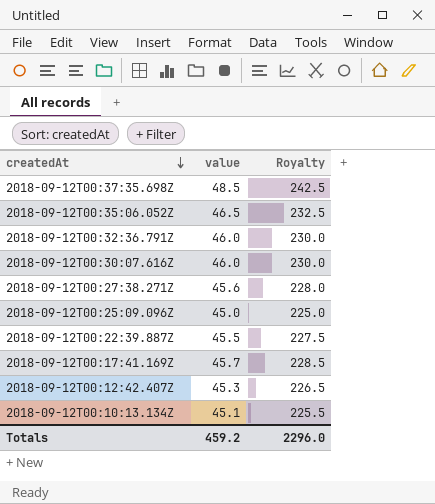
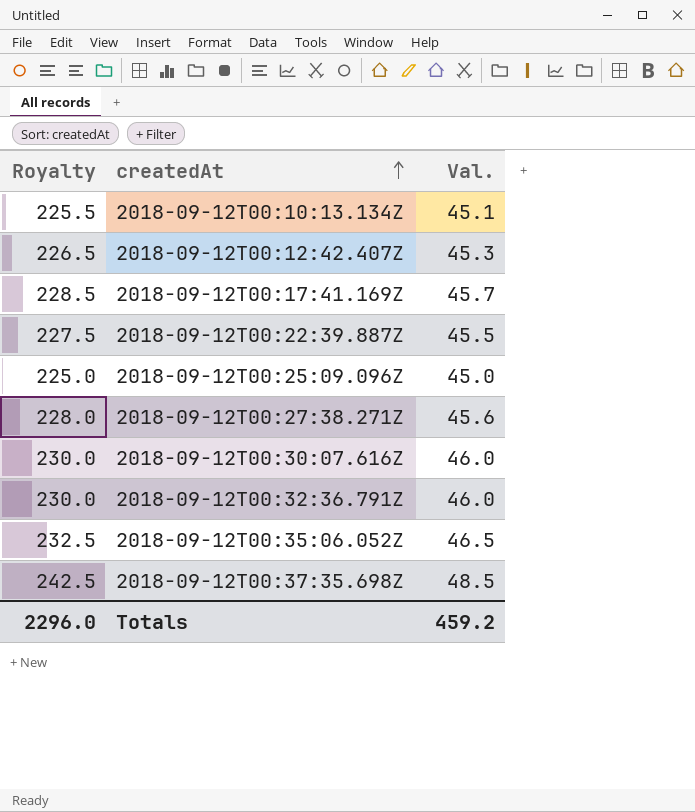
row order: createdAt descending -> createdAt ascending
column Royalty | position: 3 -> 1
column name: value -> Val.

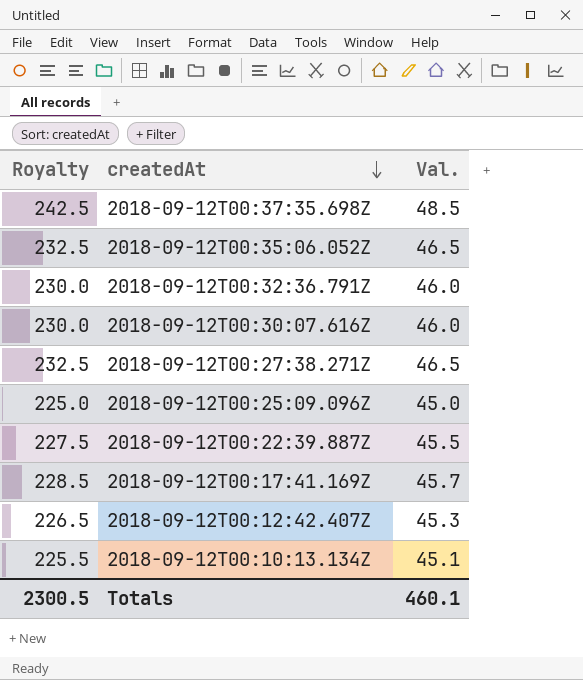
row order: createdAt ascending -> createdAt descending
2018-09-12T00:27:38.271Z | Royalty: 228.0 -> 232.5
2018-09-12T00:27:38.271Z | Val.: 45.6 -> 46.5
Totals | Royalty: 2296.0 -> 2300.5
Totals | Val.: 459.2 -> 460.1

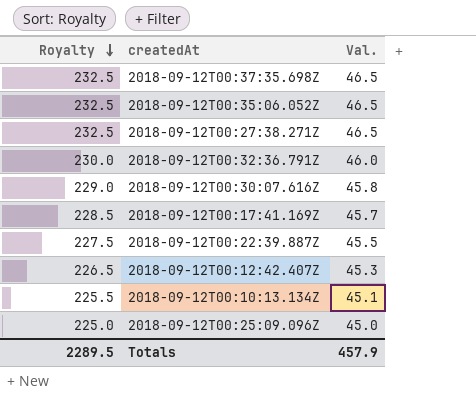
row order: createdAt descending -> Royalty descending
2018-09-12T00:37:35.698Z | Royalty: 242.5 -> 232.5
2018-09-12T00:37:35.698Z | Val.: 48.5 -> 46.5
2018-09-12T00:30:07.616Z | Royalty: 230.0 -> 229.0
2018-09-12T00:30:07.616Z | Val.: 46.0 -> 45.8
Totals | Royalty: 2300.5 -> 2289.5
Totals | Val.: 460.1 -> 457.9

